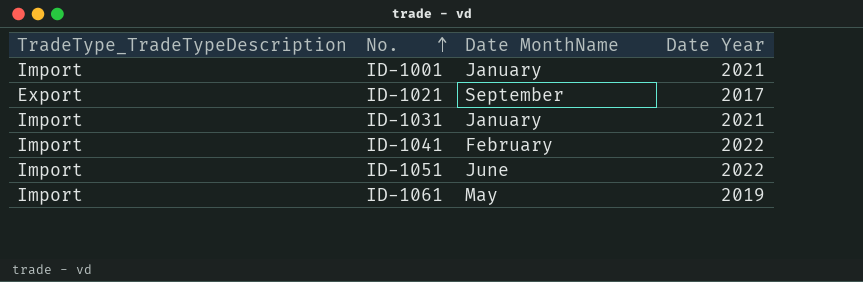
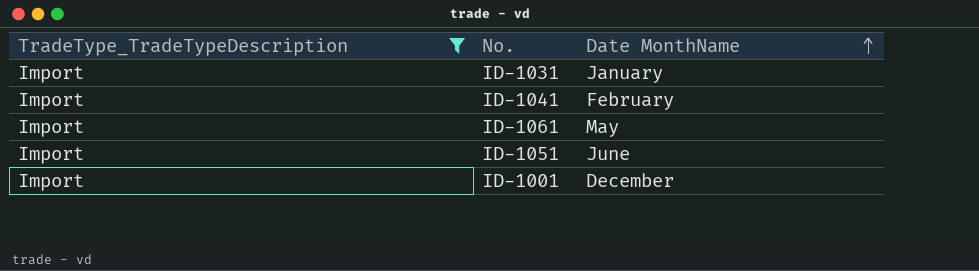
filter: none -> TradeType_TradeTypeDescription = Import
row order: No. ascending -> Date MonthName ascending
column Date Year | position: 4 -> none
ID-1001 | Date MonthName: January -> December

